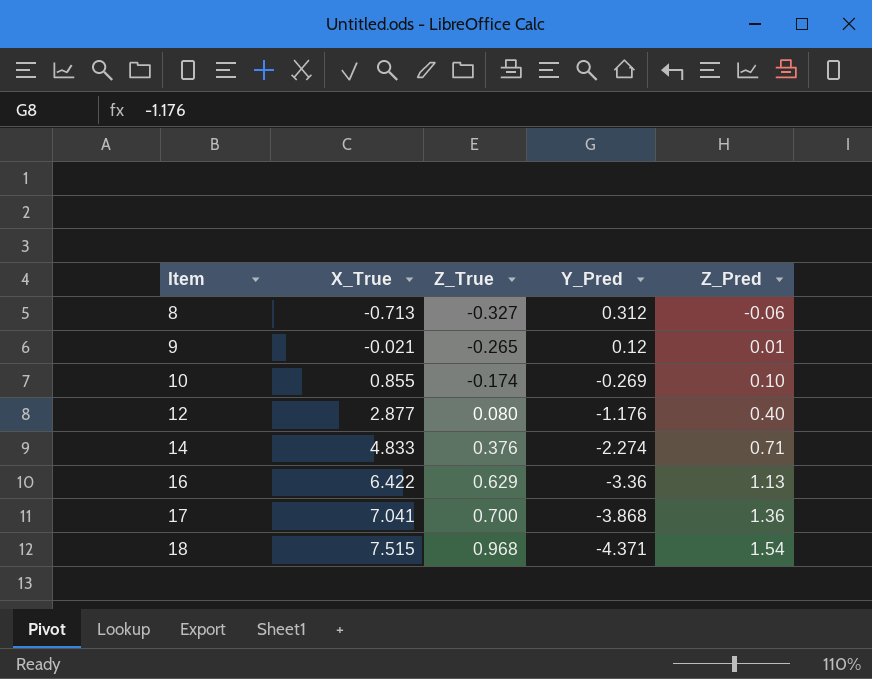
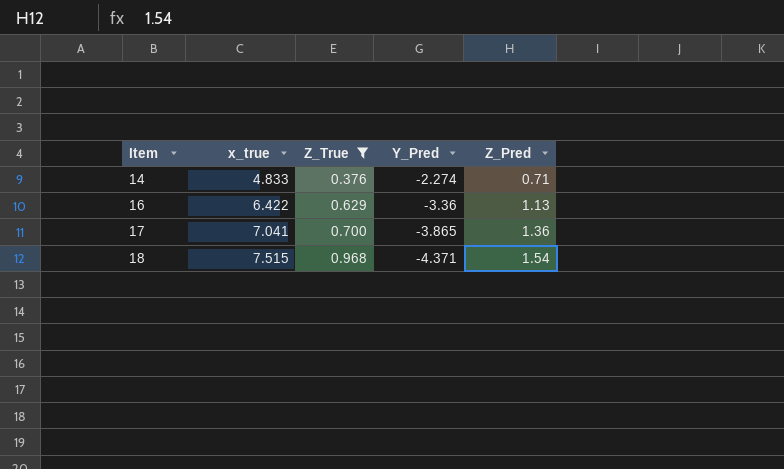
filter: none -> Z_True >= 0.376
column name: X_True -> x_true
17 | Y_Pred: -3.868 -> -3.865

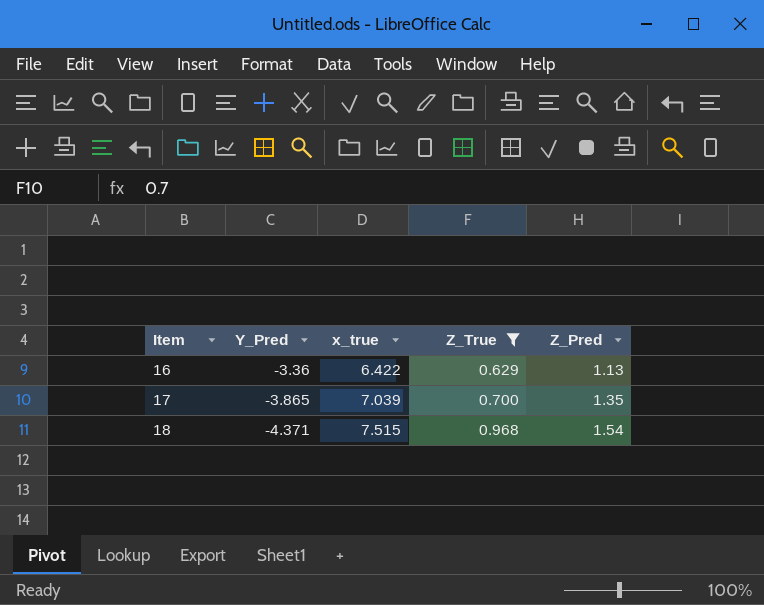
column Y_Pred | position: 4 -> 2
row 14: 4.833 | 0.376 | -2.274 | 0.71 -> none
17 | x_true: 7.041 -> 7.039
17 | Z_Pred: 1.36 -> 1.35

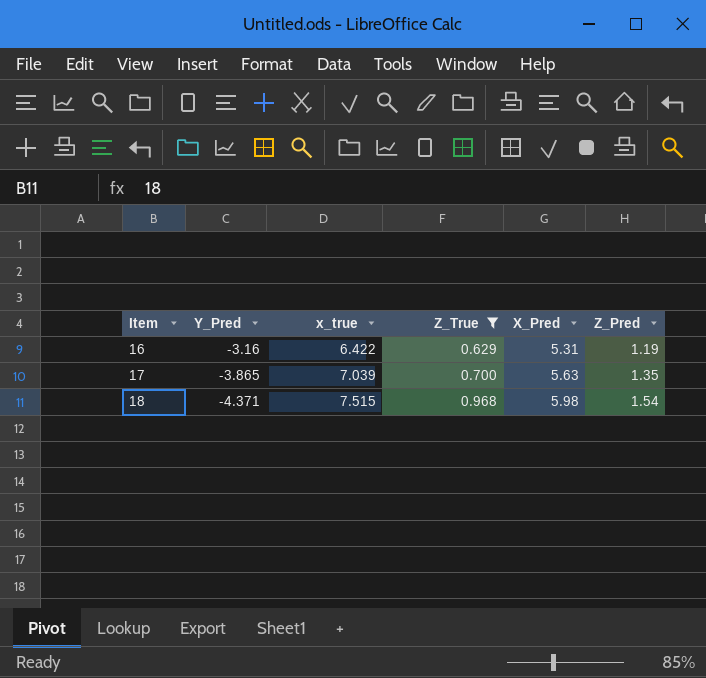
column X_Pred | position: none -> 5
16 | Y_Pred: -3.36 -> -3.16
16 | Z_Pred: 1.13 -> 1.19

